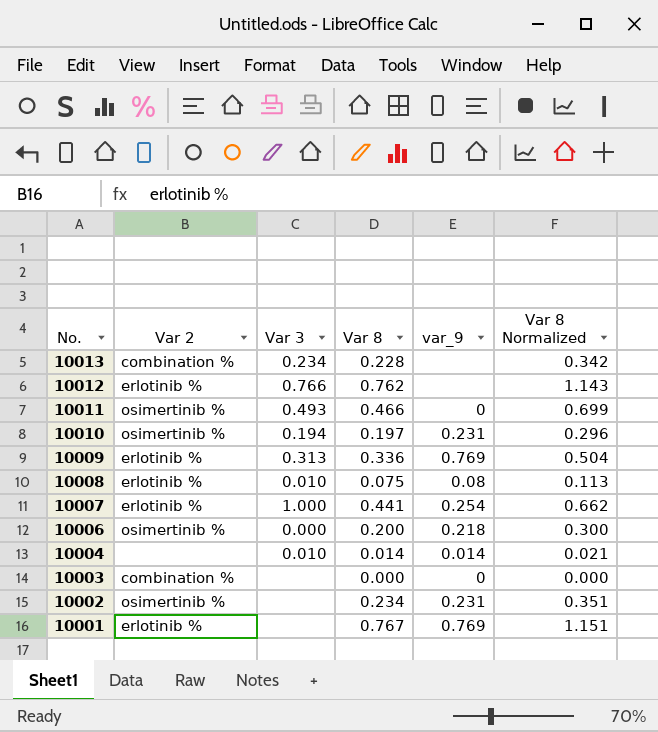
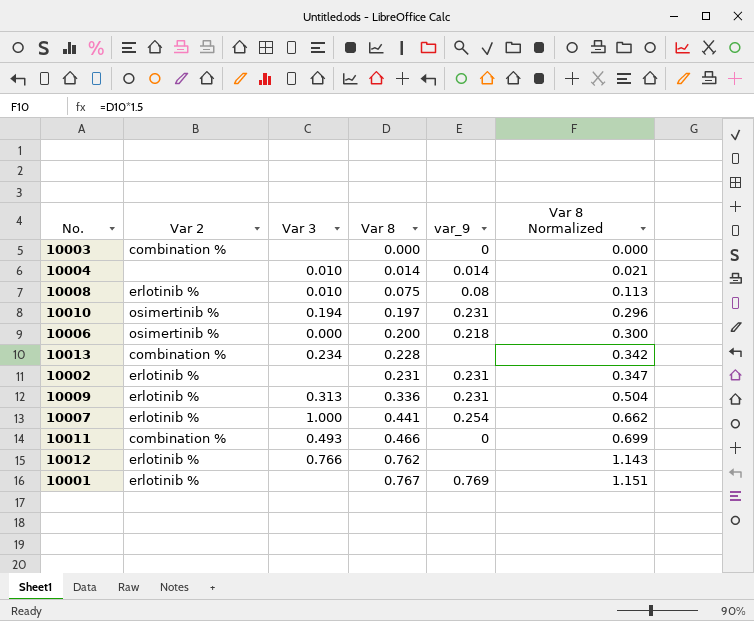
row order: No. descending -> Var 8 ascending
10002 | Var 2: osimertinib % -> erlotinib %
10002 | Var 8: 0.234 -> 0.231
10002 | Var 8 Normalized: 0.351 -> 0.347
10009 | var_9: 0.769 -> 0.231
10011 | Var 2: osimertinib % -> combination %

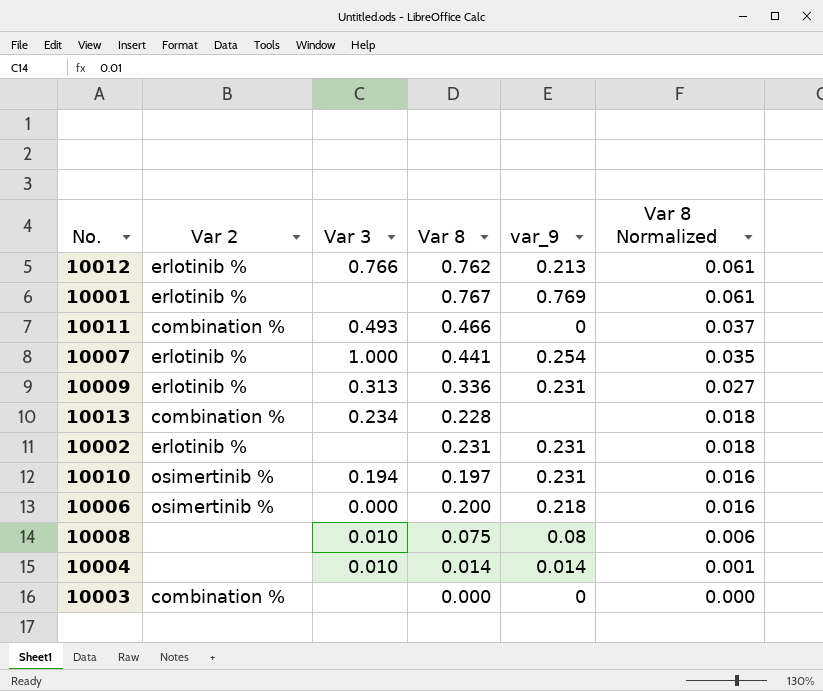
row order: Var 8 ascending -> Var 8 Normalized descending
column Var 8 Normalized | formula: [Var 8] * 1.5 -> [Var 8] * 0.08
10012 | var_9: none -> 0.213
10008 | Var 2: erlotinib % -> none

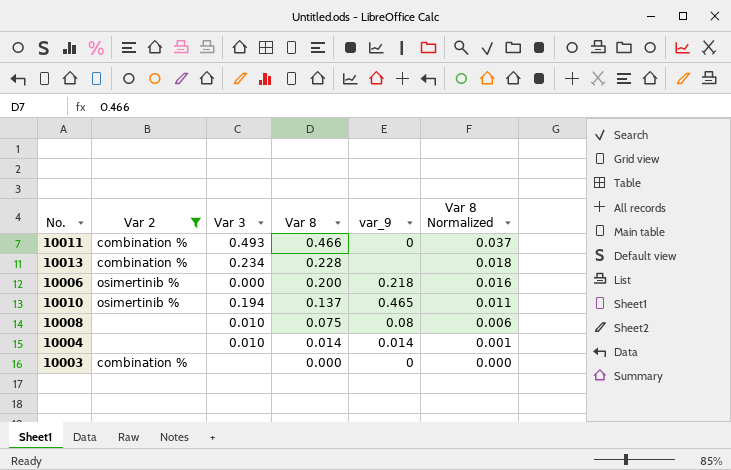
filter: none -> Var 2 != erlotinib %
row order: Var 8 Normalized descending -> Var 8 descending
10010 | Var 8: 0.197 -> 0.137
10010 | var_9: 0.231 -> 0.465
10010 | Var 8 Normalized: 0.016 -> 0.011

